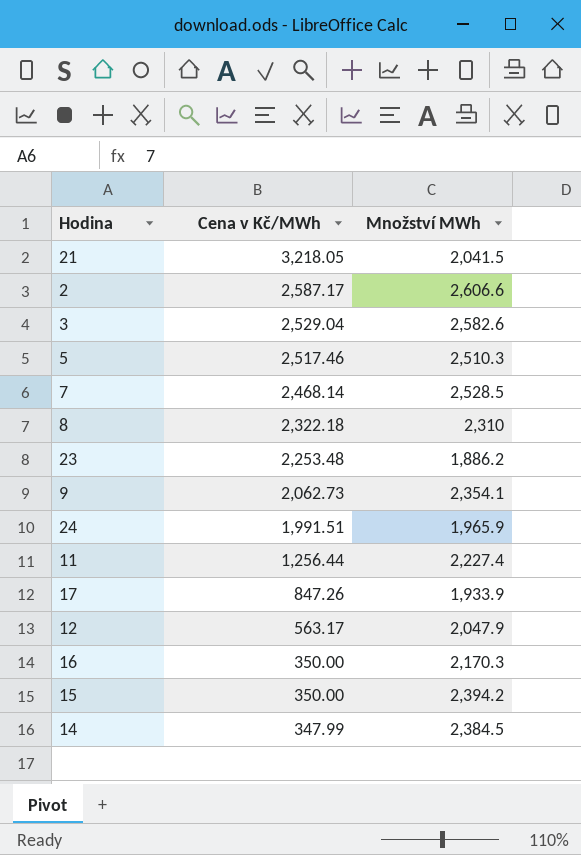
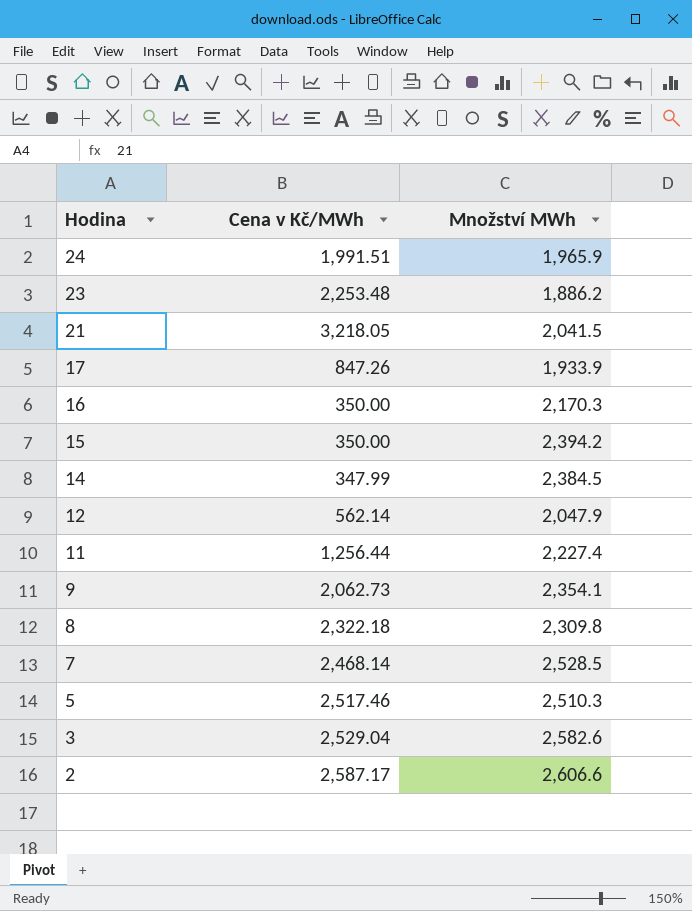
row order: Cena v Kč/MWh descending -> Hodina descending
12 | Cena v Kč/MWh: 563.17 -> 562.14
8 | Množství MWh: 2,310 -> 2,309.8

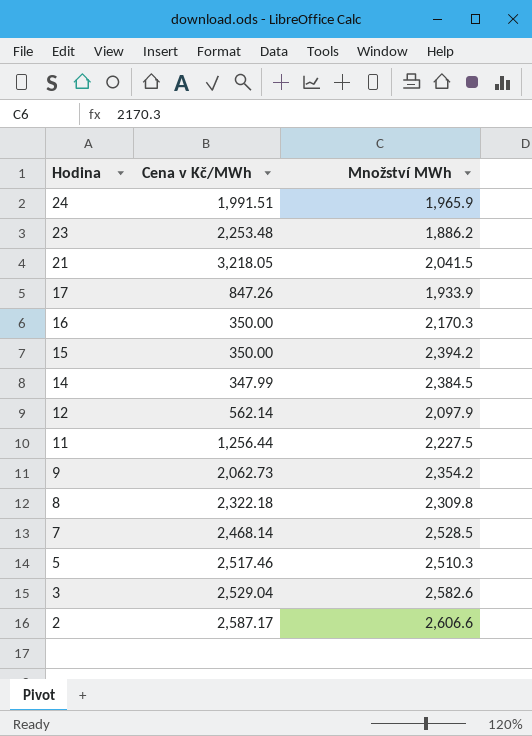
12 | Množství MWh: 2,047.9 -> 2,097.9
11 | Množství MWh: 2,227.4 -> 2,227.5
9 | Množství MWh: 2,354.1 -> 2,354.2

